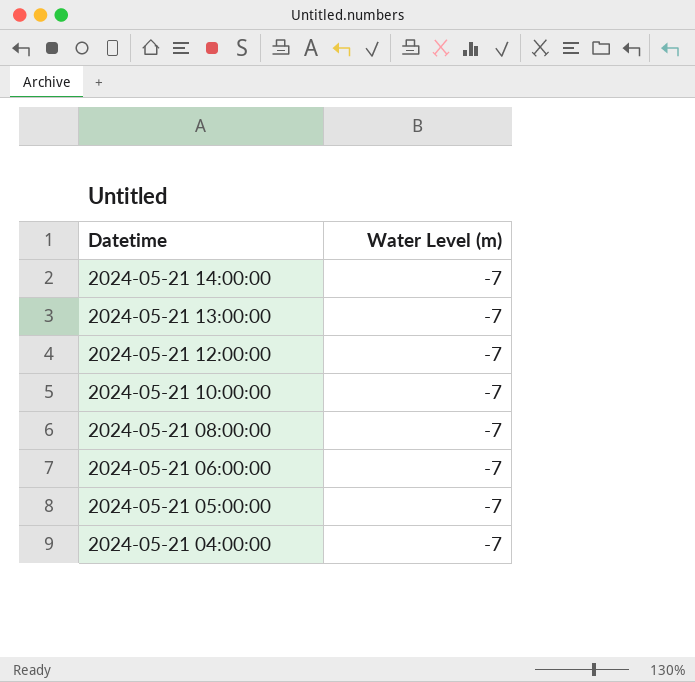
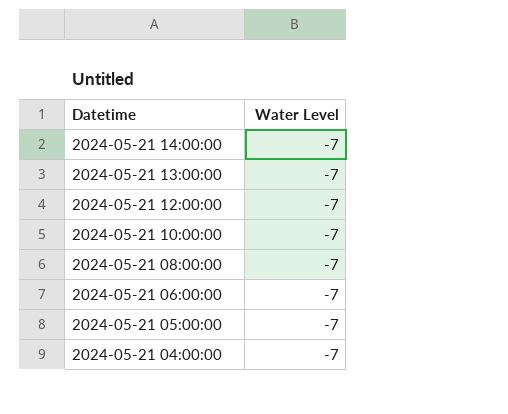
column name: Water Level (m) -> Water Level

